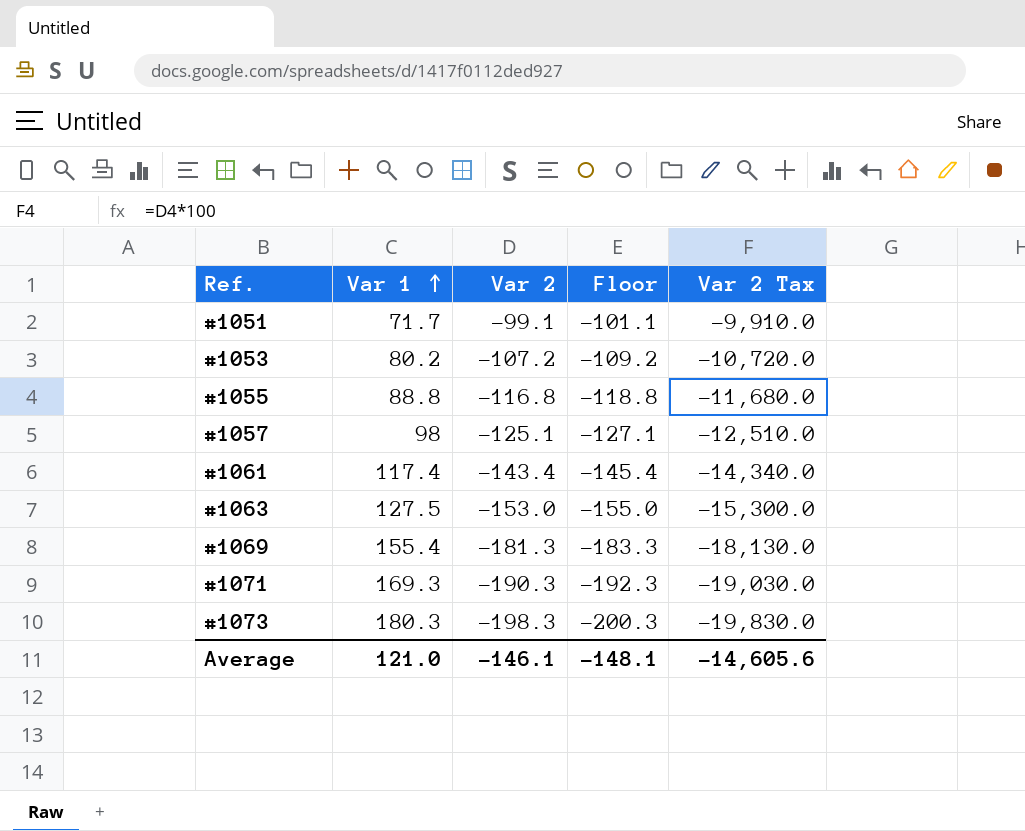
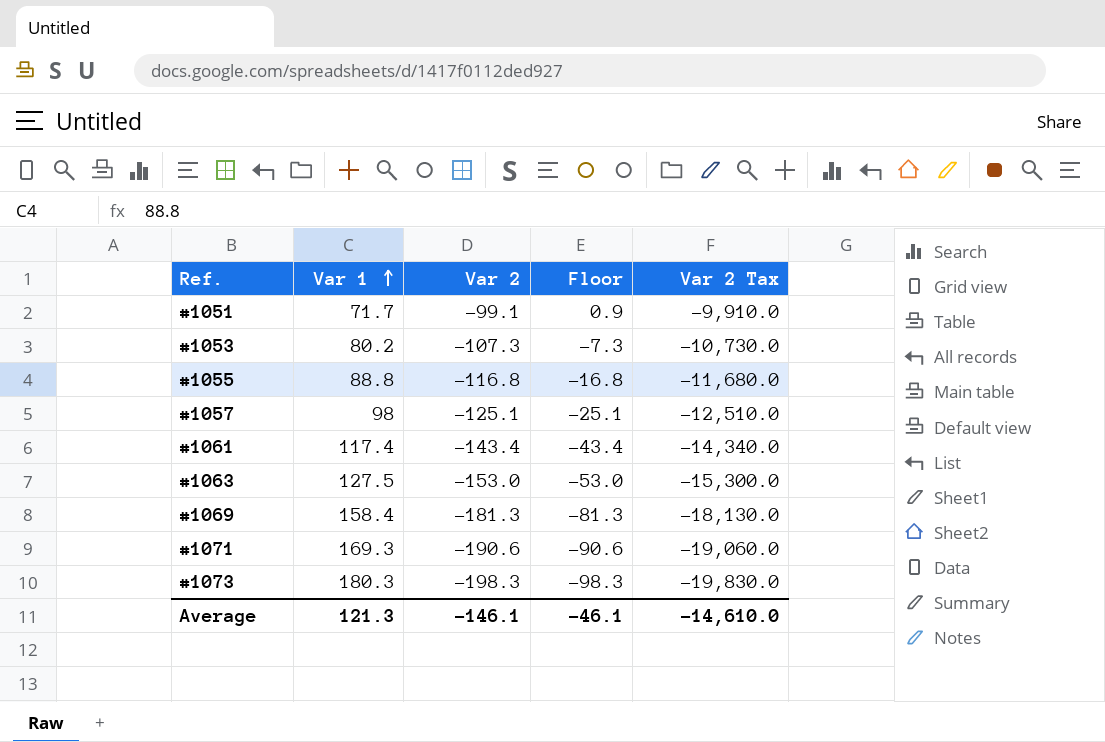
column Floor | formula: [Var 2] - 2 -> [Var 2] + 100
#1053 | Var 2: -107.2 -> -107.3
#1053 | Var 2 Tax: -10,720.0 -> -10,730.0
#1069 | Var 1: 155.4 -> 158.4
#1071 | Var 2: -190.3 -> -190.6
#1071 | Var 2 Tax: -19,030.0 -> -19,060.0
Average | Var 1: 121.0 -> 121.3
Average | Floor: -148.1 -> -46.1
Average | Var 2 Tax: -14,605.6 -> -14,610.0

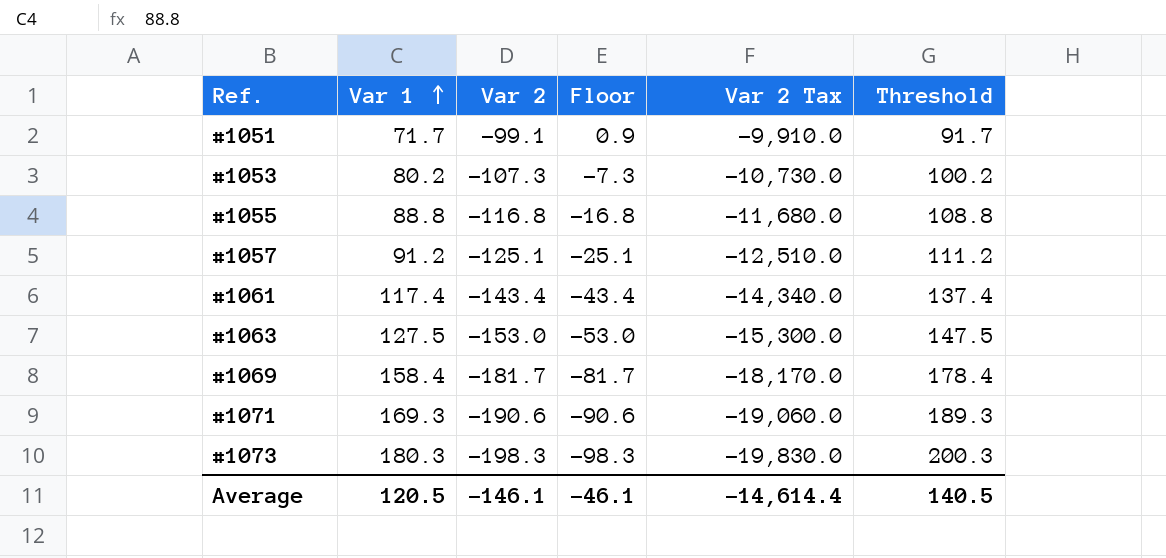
column Threshold | formula: none -> [Var 1] + 20
#1057 | Var 1: 98 -> 91.2
#1069 | Var 2: -181.3 -> -181.7
#1069 | Floor: -81.3 -> -81.7
#1069 | Var 2 Tax: -18,130.0 -> -18,170.0
Average | Var 1: 121.3 -> 120.5
Average | Var 2 Tax: -14,610.0 -> -14,614.4

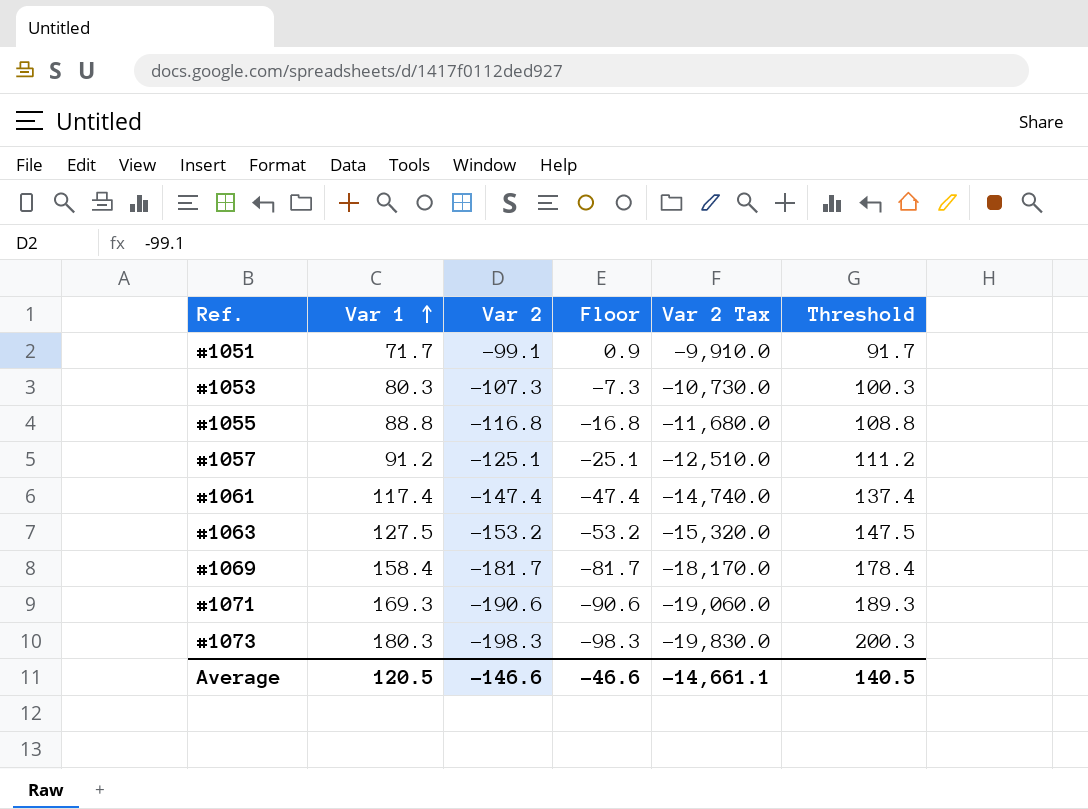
#1053 | Var 1: 80.2 -> 80.3
#1053 | Threshold: 100.2 -> 100.3
#1061 | Var 2: -143.4 -> -147.4
#1061 | Floor: -43.4 -> -47.4
#1061 | Var 2 Tax: -14,340.0 -> -14,740.0
#1063 | Var 2: -153.0 -> -153.2
#1063 | Floor: -53.0 -> -53.2
#1063 | Var 2 Tax: -15,300.0 -> -15,320.0
Average | Var 2: -146.1 -> -146.6
Average | Floor: -46.1 -> -46.6
Average | Var 2 Tax: -14,614.4 -> -14,661.1

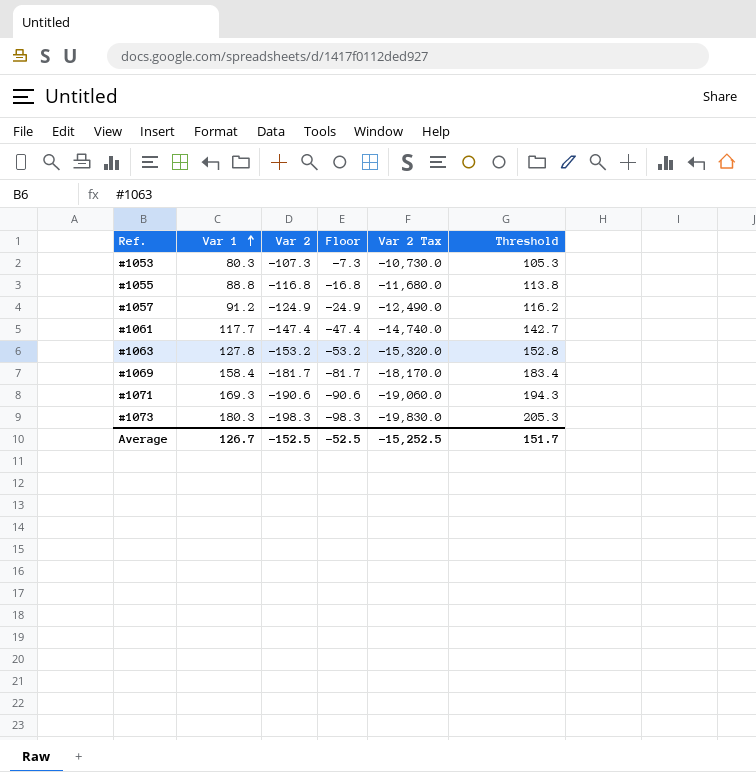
column Threshold | formula: [Var 1] + 20 -> [Var 1] + 25
row #1051: 71.7 | -99.1 | 0.9 | -9,910.0 | 91.7 -> none
#1057 | Var 2: -125.1 -> -124.9
#1057 | Floor: -25.1 -> -24.9
#1057 | Var 2 Tax: -12,510.0 -> -12,490.0
#1061 | Var 1: 117.4 -> 117.7
#1063 | Var 1: 127.5 -> 127.8
Average | Var 1: 120.5 -> 126.7
Average | Var 2: -146.6 -> -152.5
Average | Floor: -46.6 -> -52.5
Average | Var 2 Tax: -14,661.1 -> -15,252.5
Average | Threshold: 140.5 -> 151.7

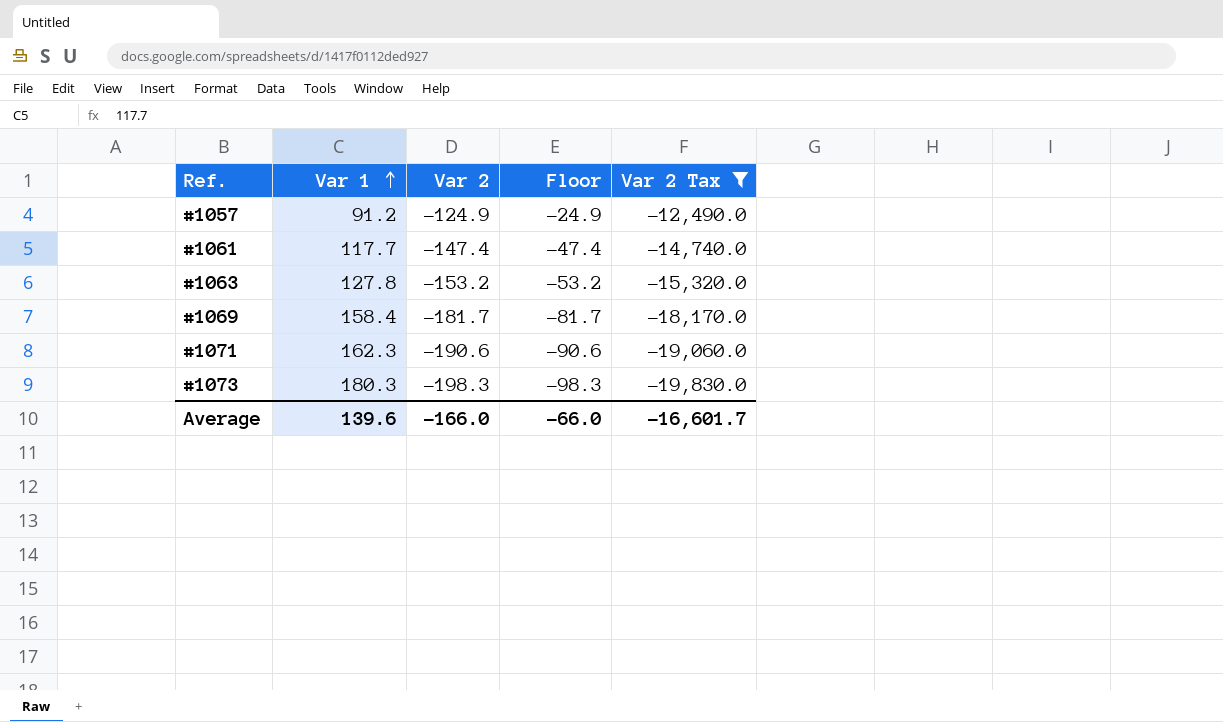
filter: none -> Var 2 Tax <= -12,490.0
column Threshold | formula: [Var 1] + 25 -> none
#1071 | Var 1: 169.3 -> 162.3
Average | Var 1: 126.7 -> 139.6
Average | Var 2: -152.5 -> -166.0
Average | Floor: -52.5 -> -66.0
Average | Var 2 Tax: -15,252.5 -> -16,601.7

